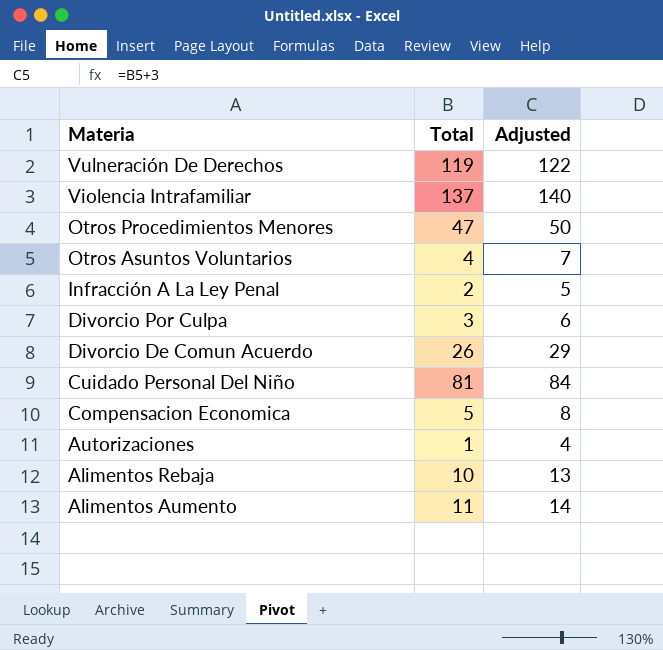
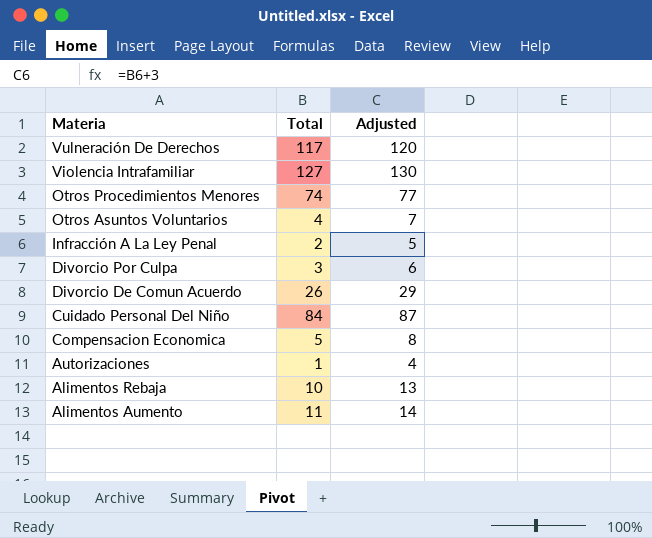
Vulneración De Derechos | Total: 119 -> 117
Vulneración De Derechos | Adjusted: 122 -> 120
Violencia Intrafamiliar | Total: 137 -> 127
Violencia Intrafamiliar | Adjusted: 140 -> 130
Otros Procedimientos Menores | Total: 47 -> 74
Otros Procedimientos Menores | Adjusted: 50 -> 77
Cuidado Personal Del Niño | Total: 81 -> 84
Cuidado Personal Del Niño | Adjusted: 84 -> 87

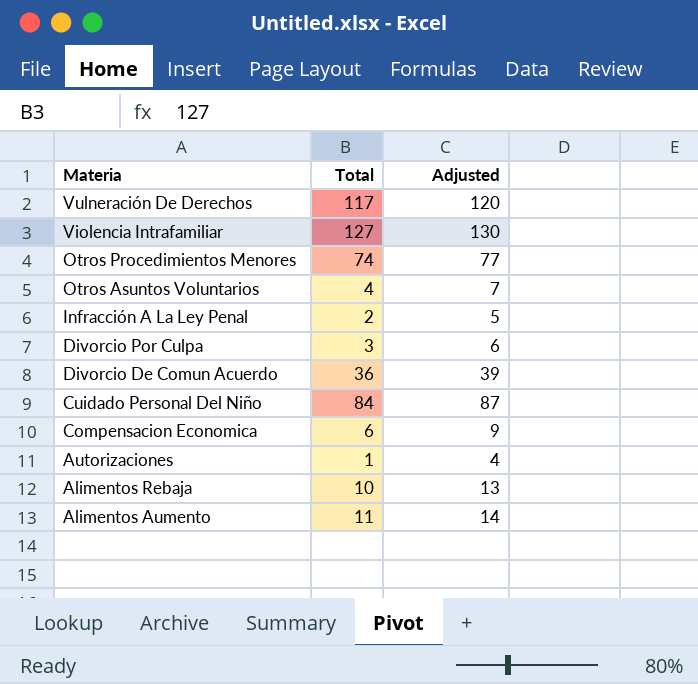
Divorcio De Comun Acuerdo | Total: 26 -> 36
Divorcio De Comun Acuerdo | Adjusted: 29 -> 39
Compensacion Economica | Total: 5 -> 6
Compensacion Economica | Adjusted: 8 -> 9

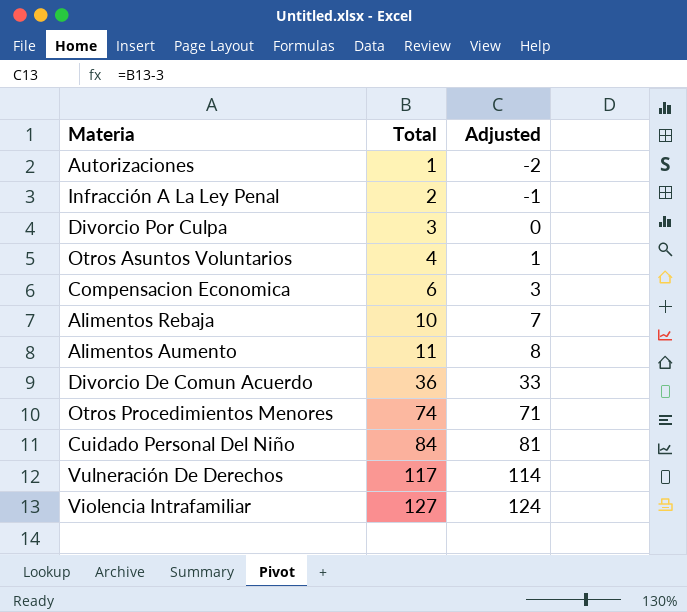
row order: Materia descending -> Total ascending
column Adjusted | formula: [Total] + 3 -> [Total] - 3

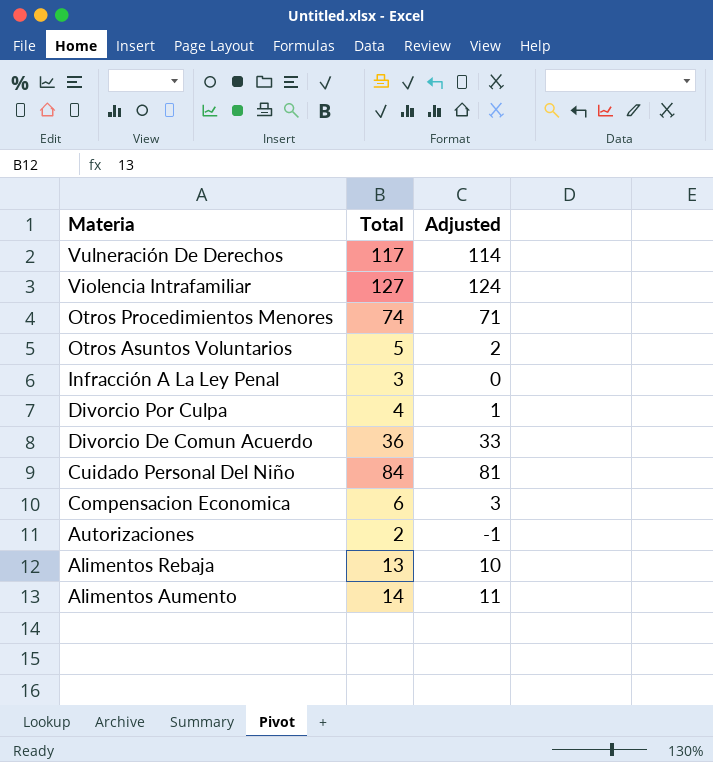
row order: Total ascending -> Materia descending
Otros Asuntos Voluntarios | Total: 4 -> 5
Otros Asuntos Voluntarios | Adjusted: 1 -> 2
Infracción A La Ley Penal | Total: 2 -> 3
Infracción A La Ley Penal | Adjusted: -1 -> 0
Divorcio Por Culpa | Total: 3 -> 4
Divorcio Por Culpa | Adjusted: 0 -> 1
Autorizaciones | Total: 1 -> 2
Autorizaciones | Adjusted: -2 -> -1
Alimentos Rebaja | Total: 10 -> 13
Alimentos Rebaja | Adjusted: 7 -> 10
Alimentos Aumento | Total: 11 -> 14
Alimentos Aumento | Adjusted: 8 -> 11

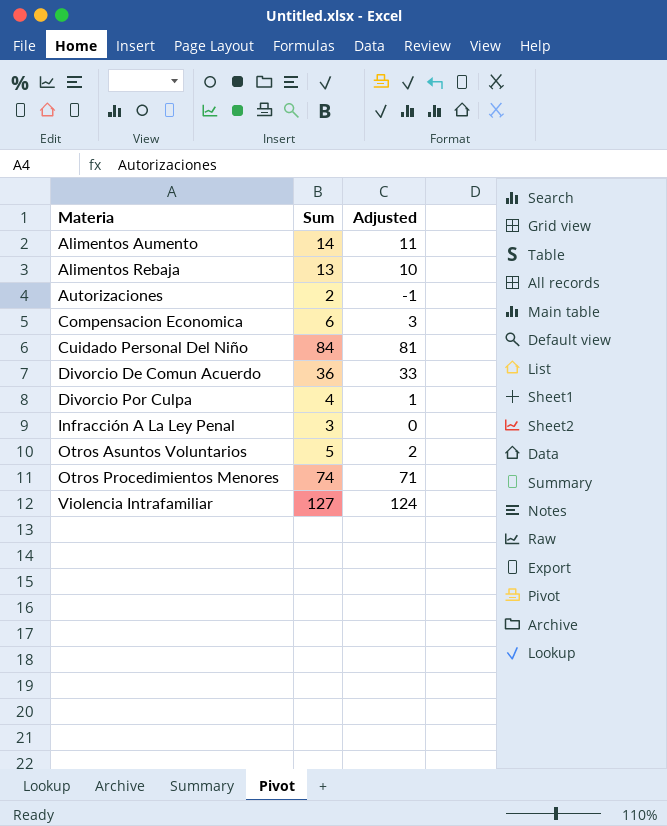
row order: Materia descending -> Materia ascending
column name: Total -> Sum
row Vulneración De Derechos: 117 | 114 -> none

